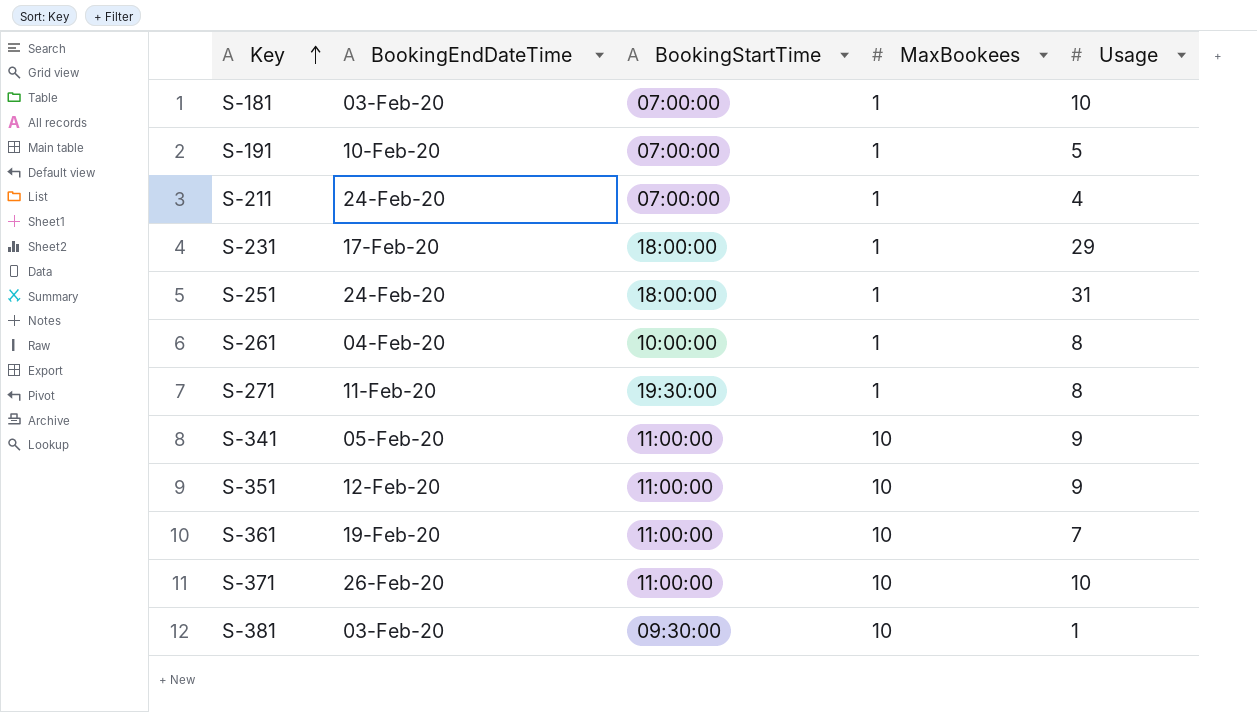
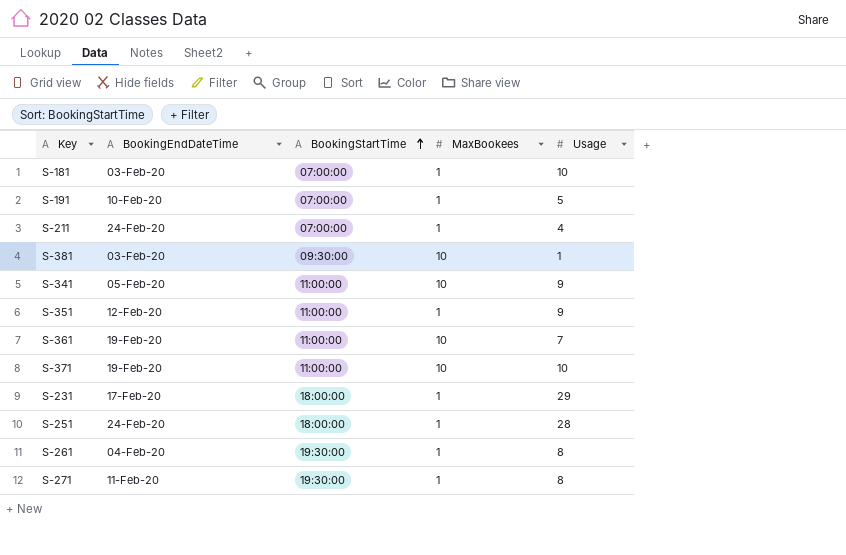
row order: Key ascending -> BookingStartTime ascending
S-351 | MaxBookees: 10 -> 1
S-371 | BookingEndDateTime: 26-Feb-20 -> 19-Feb-20
S-251 | Usage: 31 -> 28
S-261 | BookingStartTime: 10:00:00 -> 19:30:00

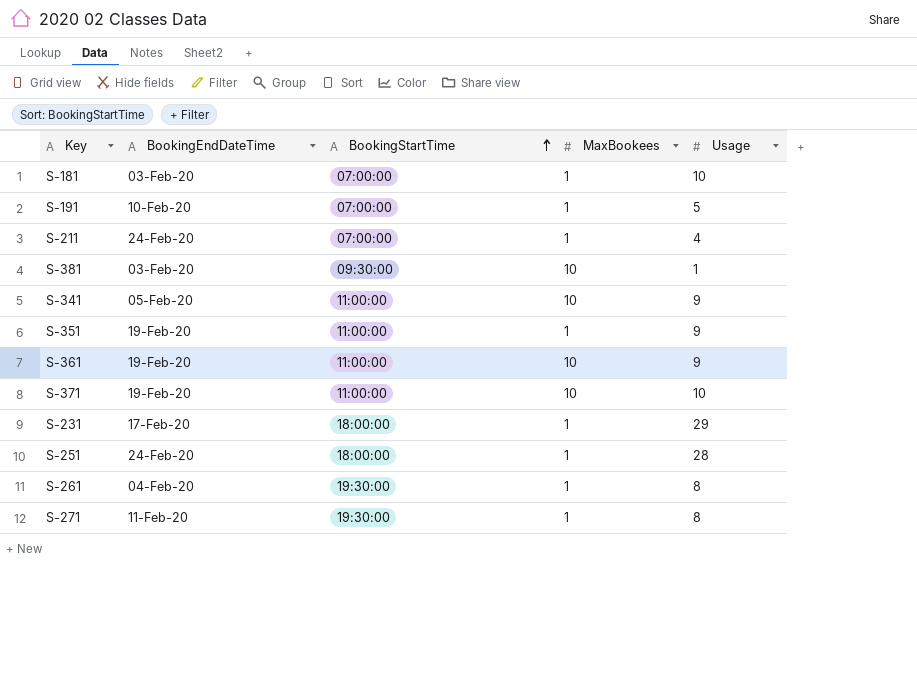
S-351 | BookingEndDateTime: 12-Feb-20 -> 19-Feb-20
S-361 | Usage: 7 -> 9

